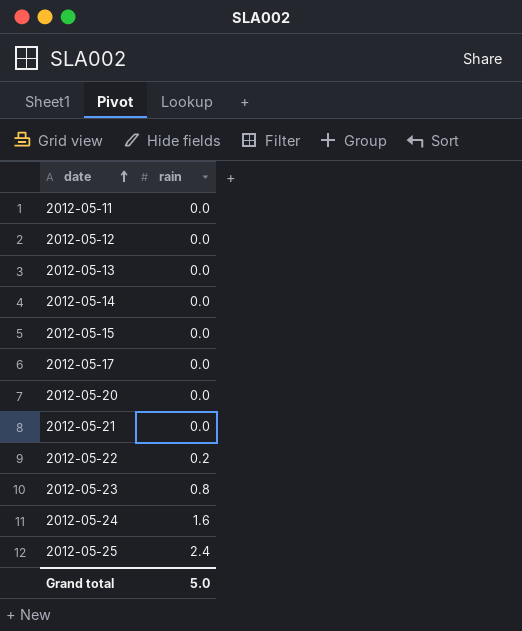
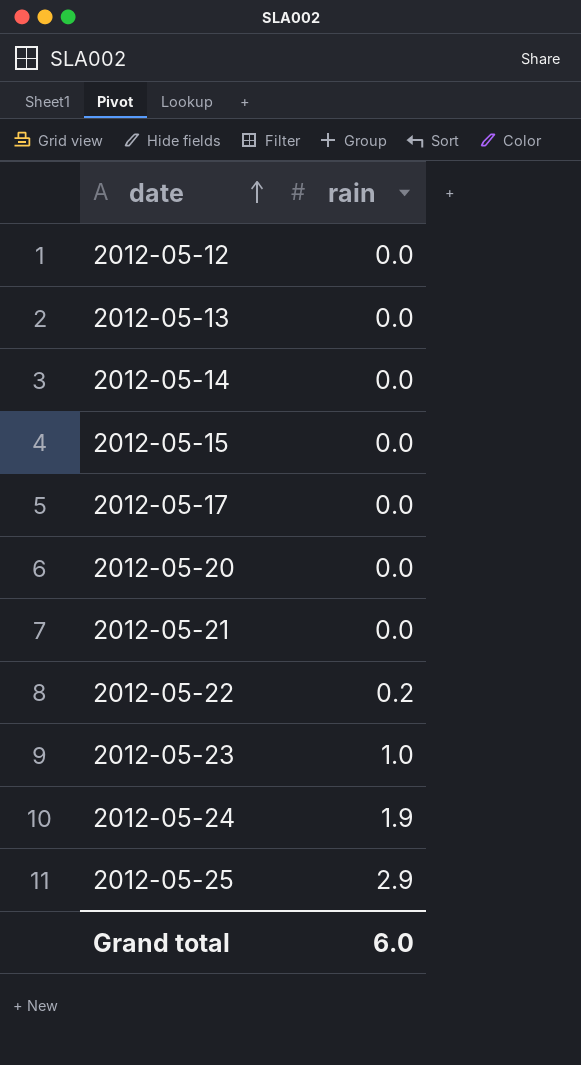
row 2012-05-11: 0.0 -> none
2012-05-23 | rain: 0.8 -> 1.0
2012-05-24 | rain: 1.6 -> 1.9
2012-05-25 | rain: 2.4 -> 2.9
Grand total | rain: 5.0 -> 6.0

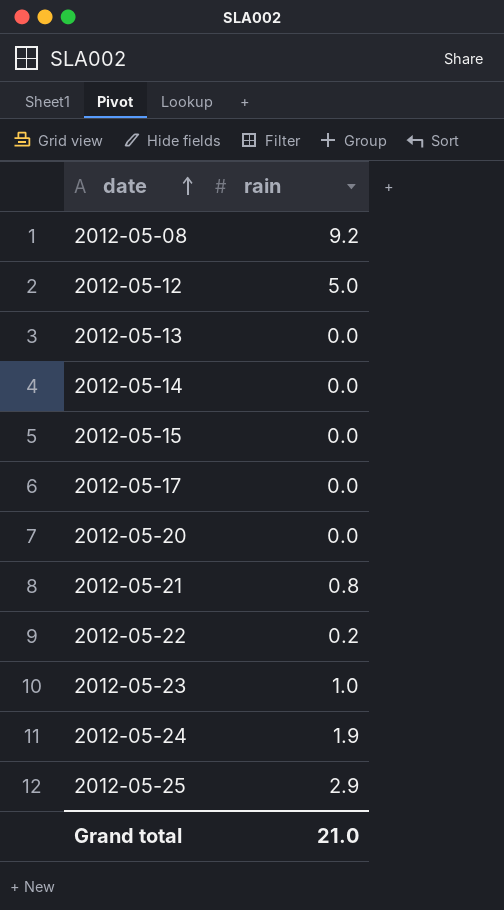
row 2012-05-08: none -> 9.2
2012-05-12 | rain: 0.0 -> 5.0
2012-05-21 | rain: 0.0 -> 0.8
Grand total | rain: 6.0 -> 21.0

